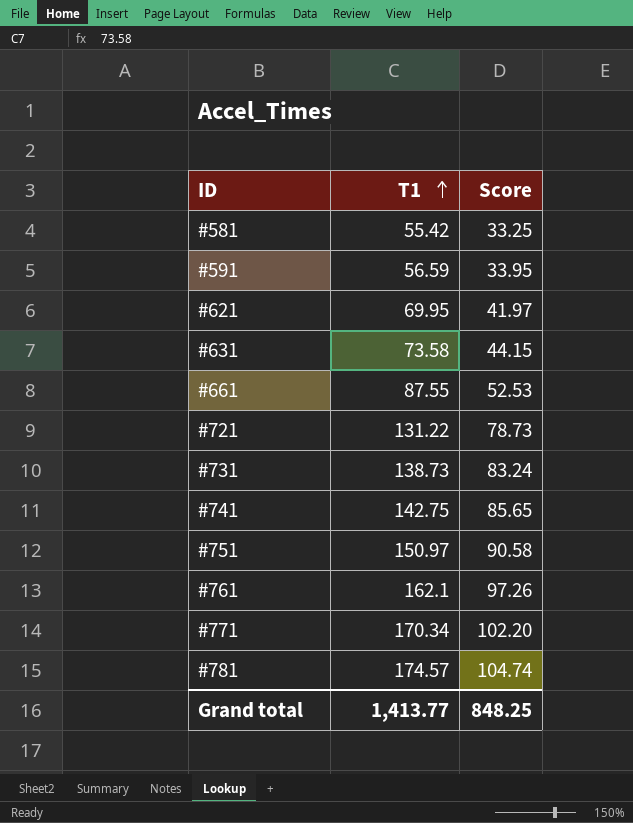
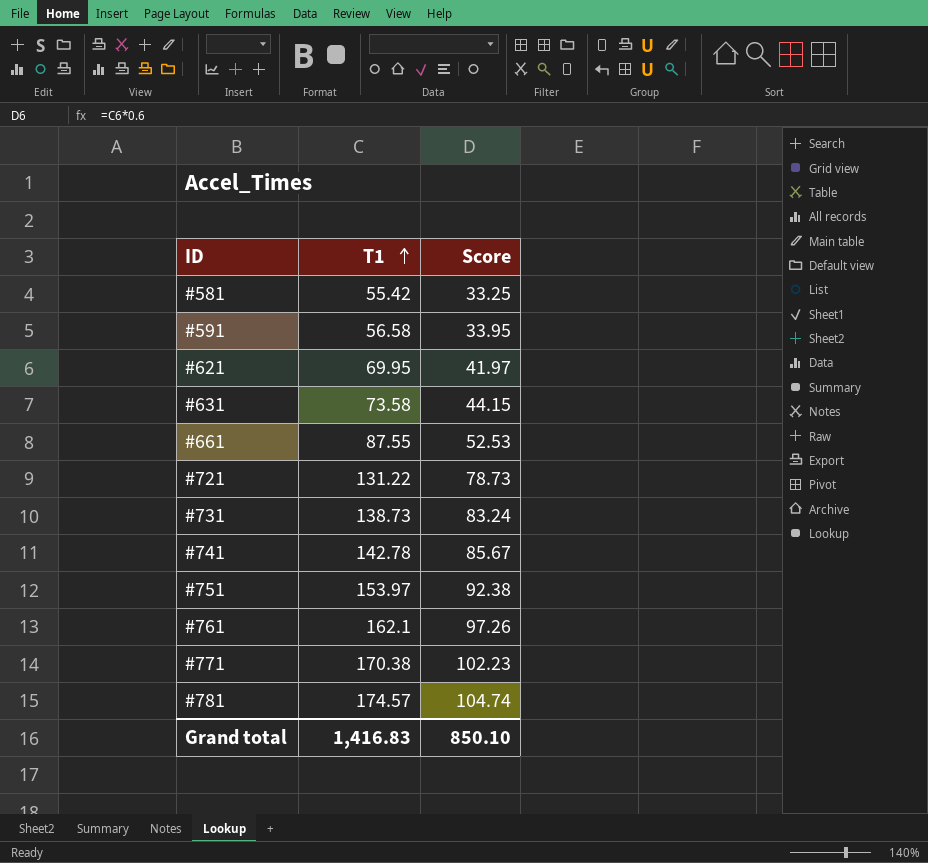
#591 | T1: 56.59 -> 56.58
#741 | T1: 142.75 -> 142.78
#741 | Score: 85.65 -> 85.67
#751 | T1: 150.97 -> 153.97
#751 | Score: 90.58 -> 92.38
#771 | T1: 170.34 -> 170.38
#771 | Score: 102.20 -> 102.23
Grand total | T1: 1,413.77 -> 1,416.83
Grand total | Score: 848.25 -> 850.10

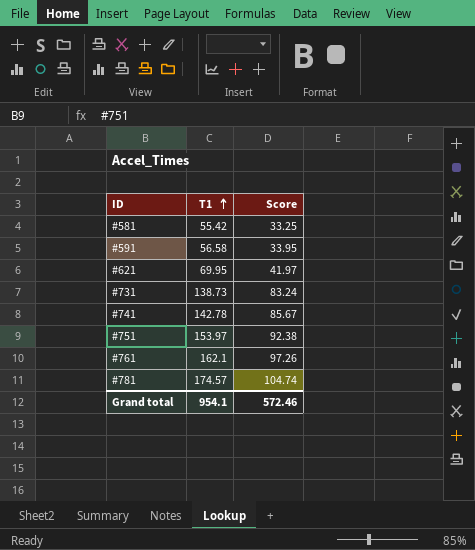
row #631: 73.58 | 44.15 -> none
row #661: 87.55 | 52.53 -> none
row #721: 131.22 | 78.73 -> none
row #771: 170.38 | 102.23 -> none
Grand total | T1: 1,416.83 -> 954.1
Grand total | Score: 850.10 -> 572.46

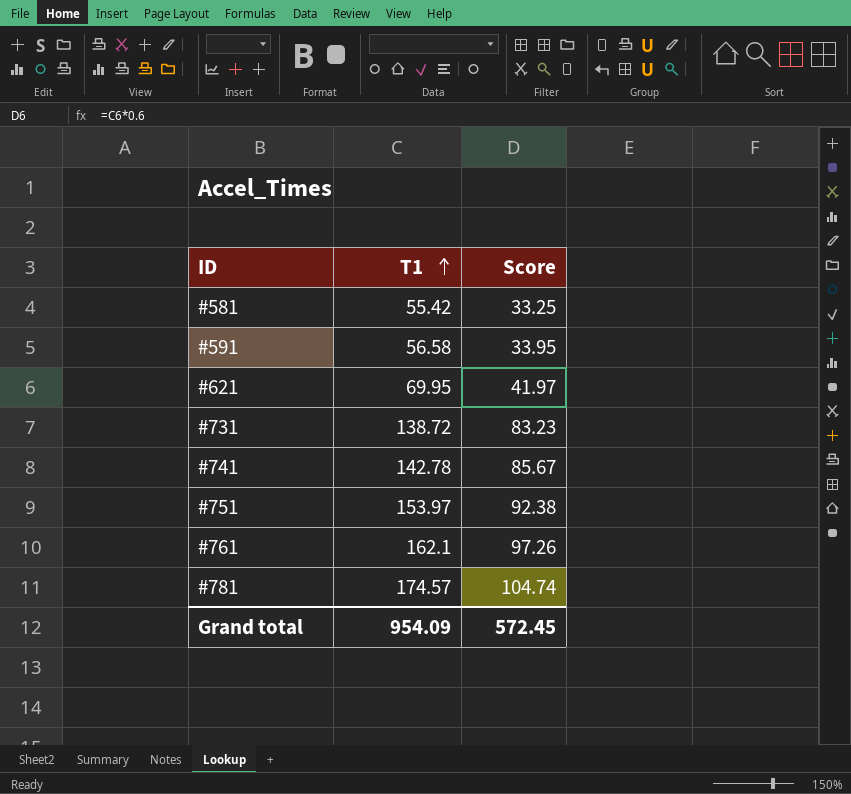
#731 | T1: 138.73 -> 138.72
#731 | Score: 83.24 -> 83.23
Grand total | T1: 954.1 -> 954.09
Grand total | Score: 572.46 -> 572.45

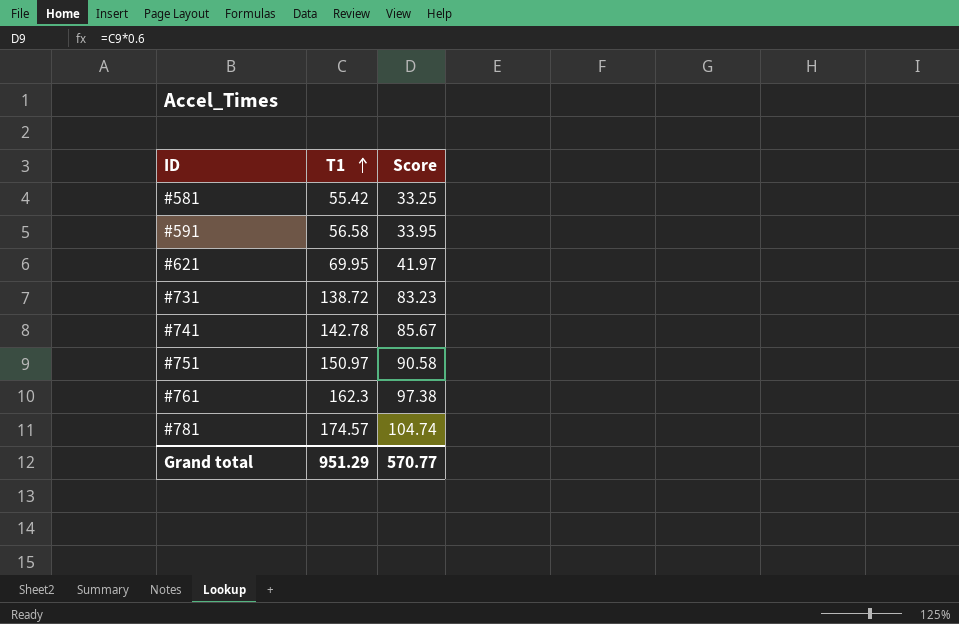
#751 | T1: 153.97 -> 150.97
#751 | Score: 92.38 -> 90.58
#761 | T1: 162.1 -> 162.3
#761 | Score: 97.26 -> 97.38
Grand total | T1: 954.09 -> 951.29
Grand total | Score: 572.45 -> 570.77

